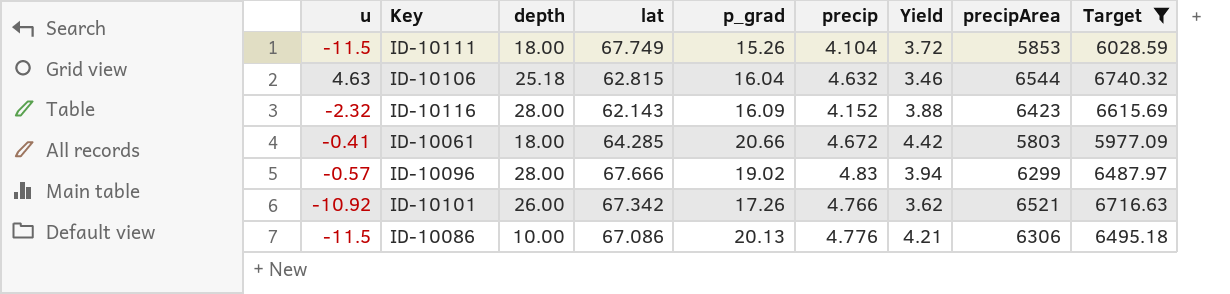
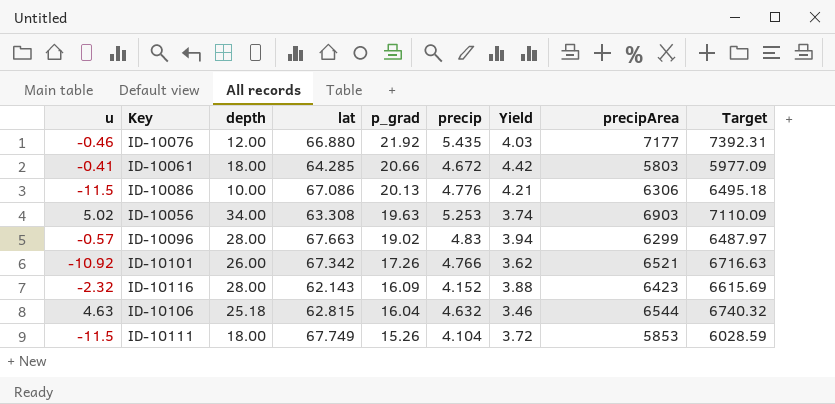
filter: Target <= 6740.32 -> none
row order: none -> p_grad descending
ID-10096 | lat: 67.666 -> 67.663

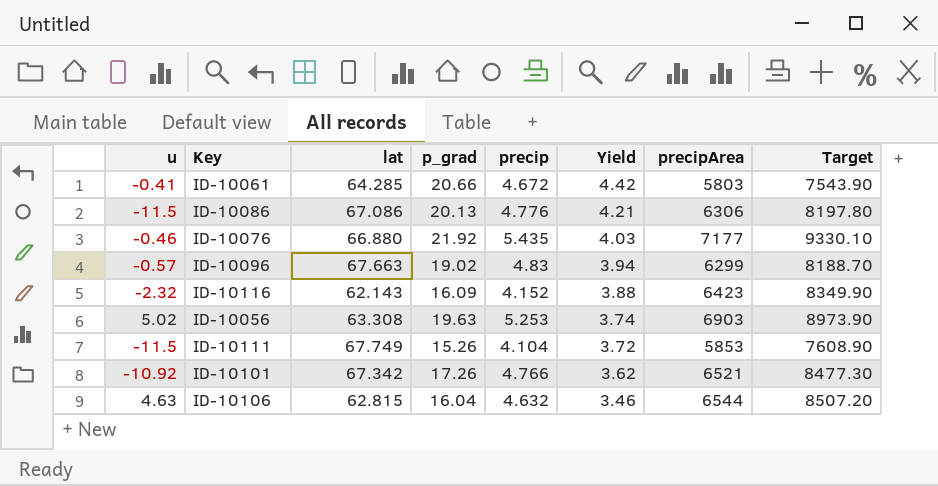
row order: p_grad descending -> Yield descending
column depth | position: 3 -> none
column Target | formula: [precipArea] * 1.03 -> [precipArea] * 1.3

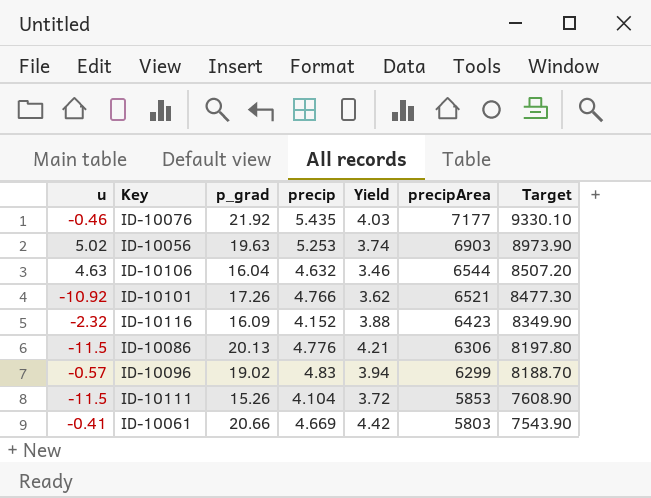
row order: Yield descending -> precipArea descending
column lat | position: 3 -> none
ID-10061 | precip: 4.672 -> 4.669

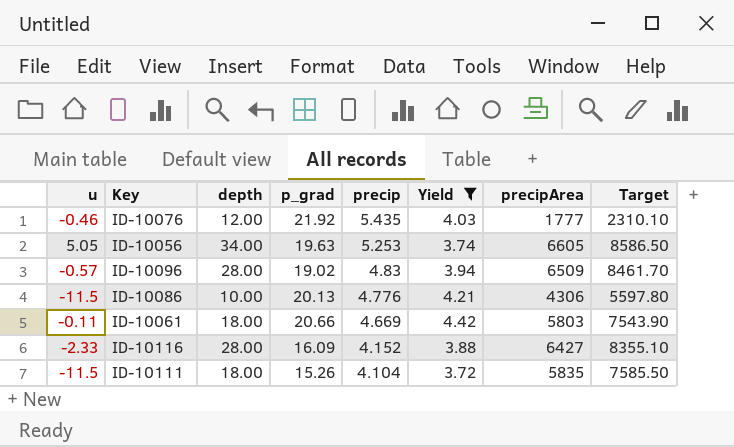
filter: none -> Yield >= 3.72
row order: precipArea descending -> precip descending
column depth | position: none -> 3
ID-10076 | precipArea: 7177 -> 1777
ID-10076 | Target: 9330.10 -> 2310.10
ID-10056 | u: 5.02 -> 5.05
ID-10056 | precipArea: 6903 -> 6605
ID-10056 | Target: 8973.90 -> 8586.50
ID-10096 | precipArea: 6299 -> 6509
ID-10096 | Target: 8188.70 -> 8461.70
ID-10086 | precipArea: 6306 -> 4306
ID-10086 | Target: 8197.80 -> 5597.80
ID-10061 | u: -0.41 -> -0.11
ID-10116 | u: -2.32 -> -2.33
ID-10116 | precipArea: 6423 -> 6427
ID-10116 | Target: 8349.90 -> 8355.10
ID-10111 | precipArea: 5853 -> 5835
ID-10111 | Target: 7608.90 -> 7585.50

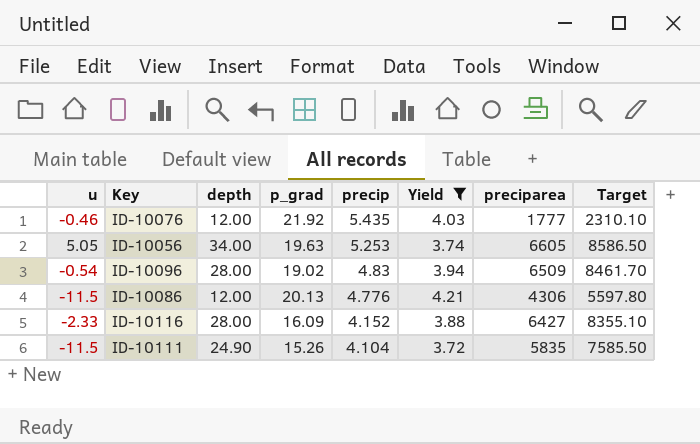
column name: precipArea -> preciparea
row ID-10061: -0.11 | 18.00 | 20.66 | 4.669 | 4.42 | 5803 | 7543.90 -> none
ID-10096 | u: -0.57 -> -0.54
ID-10086 | depth: 10.00 -> 12.00
ID-10111 | depth: 18.00 -> 24.90

